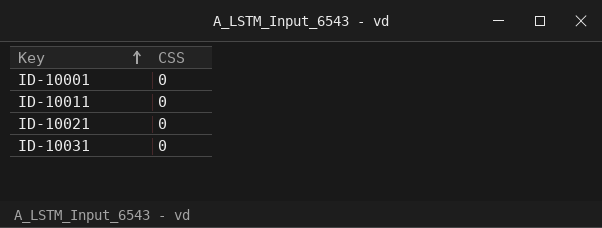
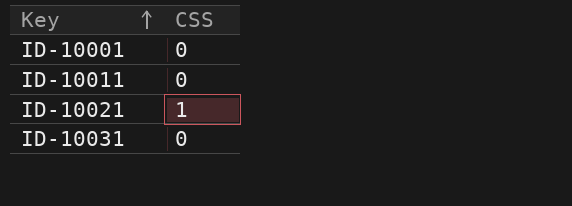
ID-10021 | CSS: 0 -> 1

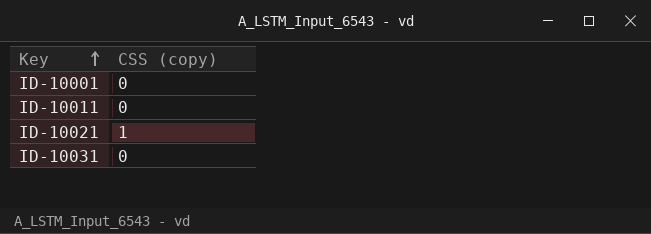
column name: CSS -> CSS (copy)

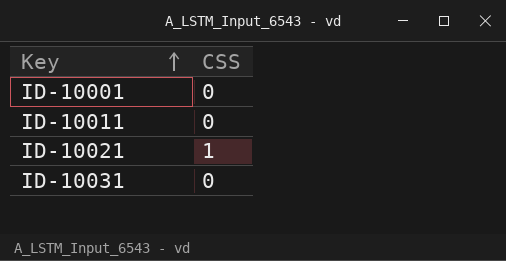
column name: CSS (copy) -> CSS

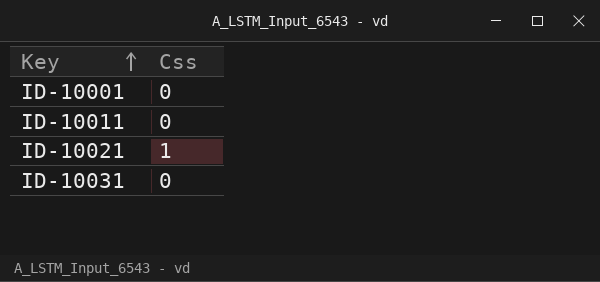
column name: CSS -> Css

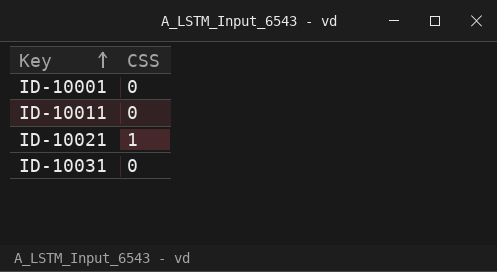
column name: Css -> CSS

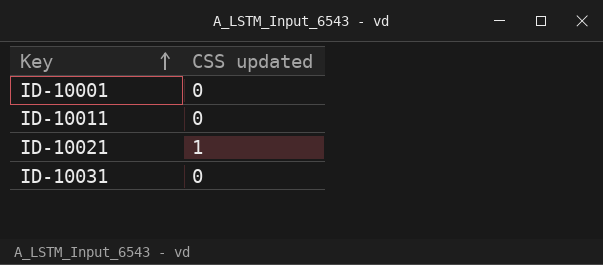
column name: CSS -> CSS updated

